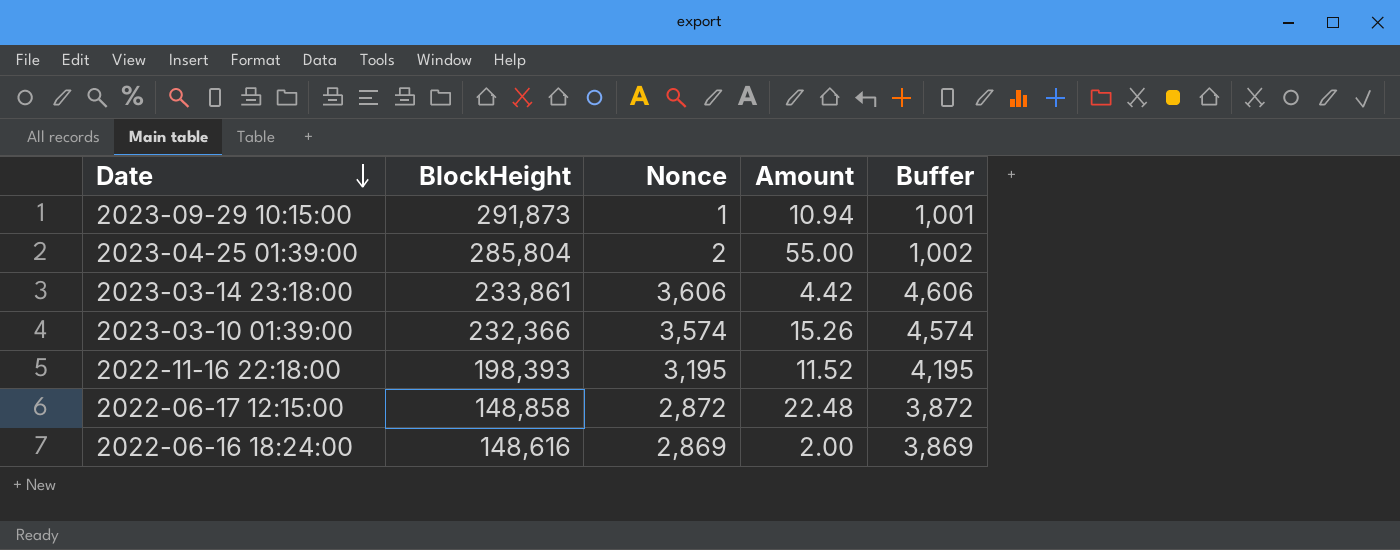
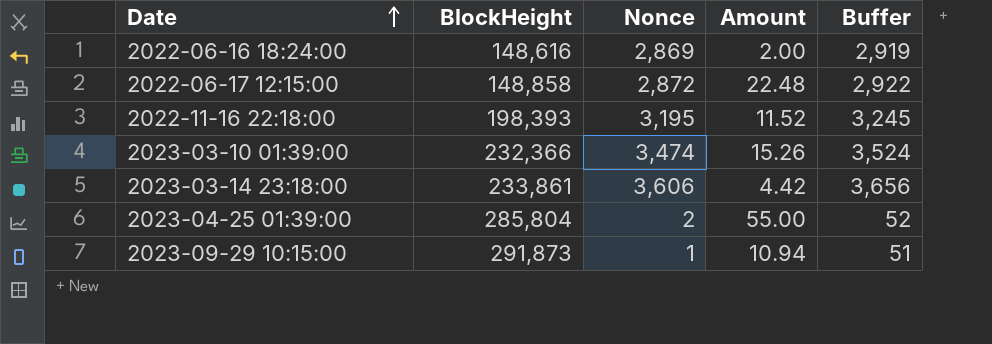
row order: Date descending -> Date ascending
column Buffer | formula: [Nonce] + 1000 -> [Nonce] + 50
2023-03-10 01:39:00 | Nonce: 3,574 -> 3,474

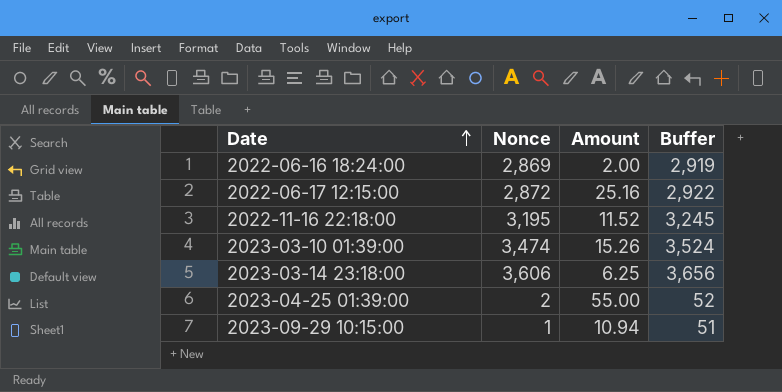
column BlockHeight | position: 2 -> none
2022-06-17 12:15:00 | Amount: 22.48 -> 25.16
2023-03-14 23:18:00 | Amount: 4.42 -> 6.25

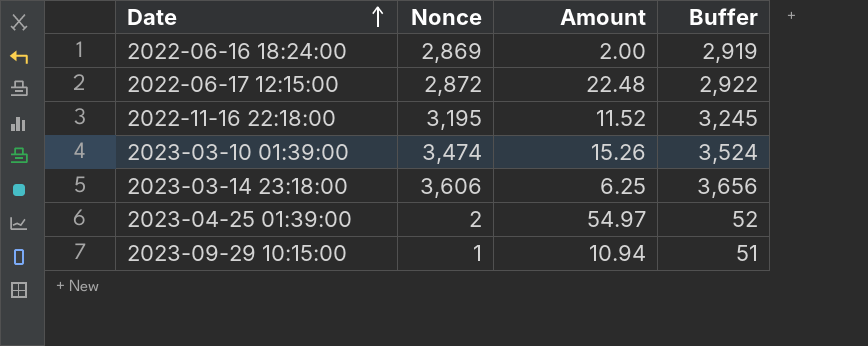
2022-06-17 12:15:00 | Amount: 25.16 -> 22.48
2023-04-25 01:39:00 | Amount: 55.00 -> 54.97

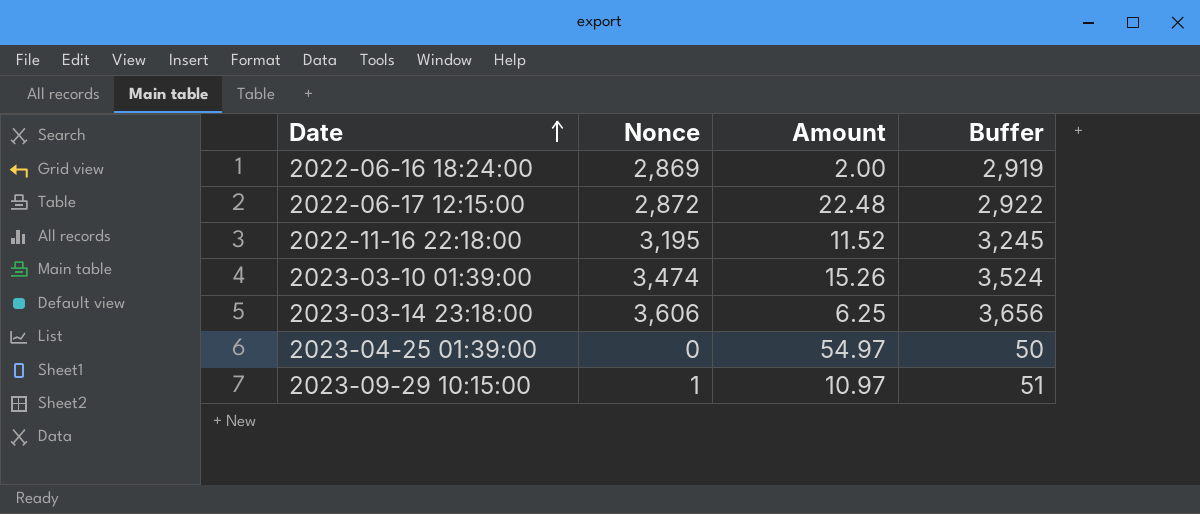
2023-04-25 01:39:00 | Nonce: 2 -> 0
2023-04-25 01:39:00 | Buffer: 52 -> 50
2023-09-29 10:15:00 | Amount: 10.94 -> 10.97

